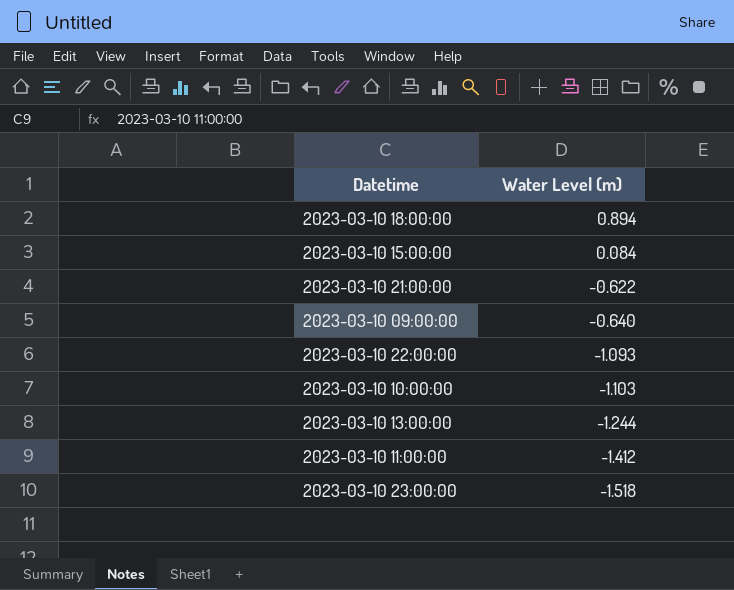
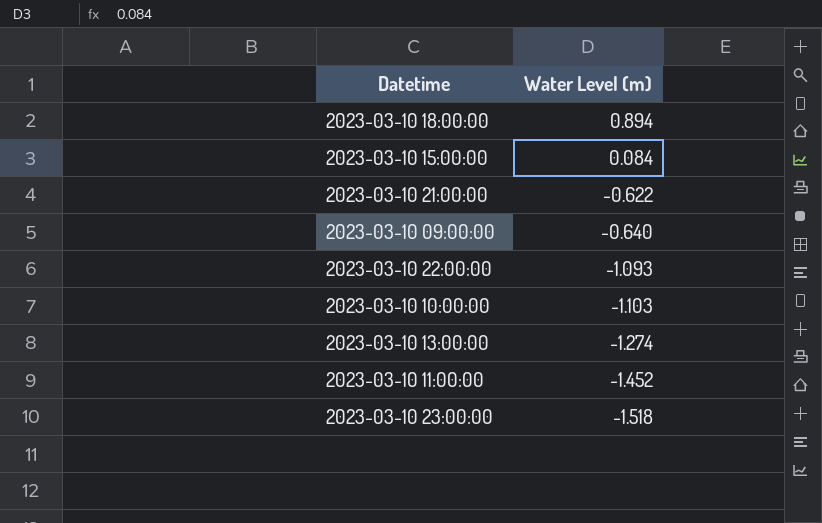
2023-03-10 13:00:00 | Water Level (m): -1.244 -> -1.274
2023-03-10 11:00:00 | Water Level (m): -1.412 -> -1.452

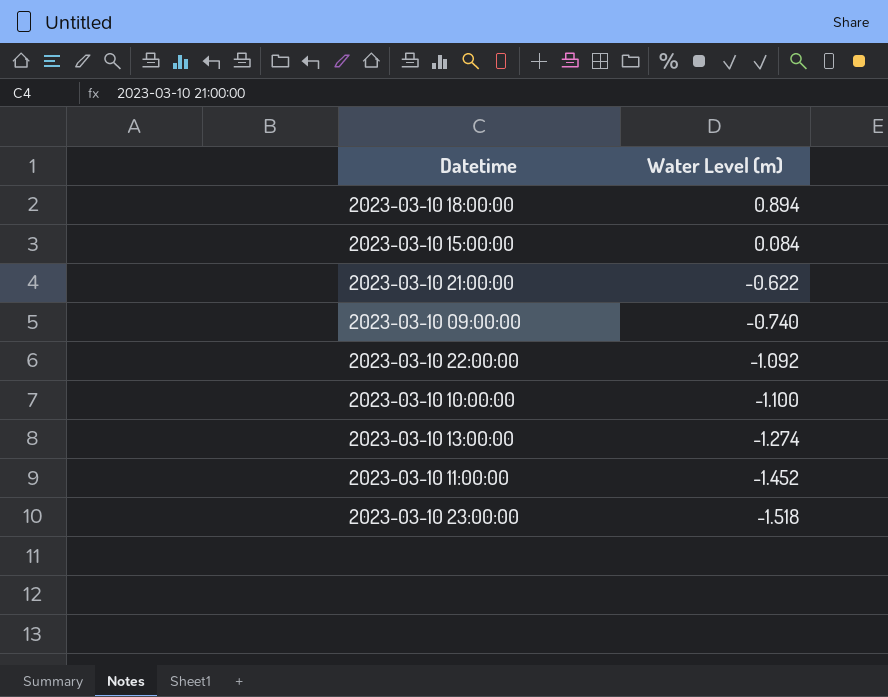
2023-03-10 09:00:00 | Water Level (m): -0.640 -> -0.740
2023-03-10 22:00:00 | Water Level (m): -1.093 -> -1.092
2023-03-10 10:00:00 | Water Level (m): -1.103 -> -1.100

